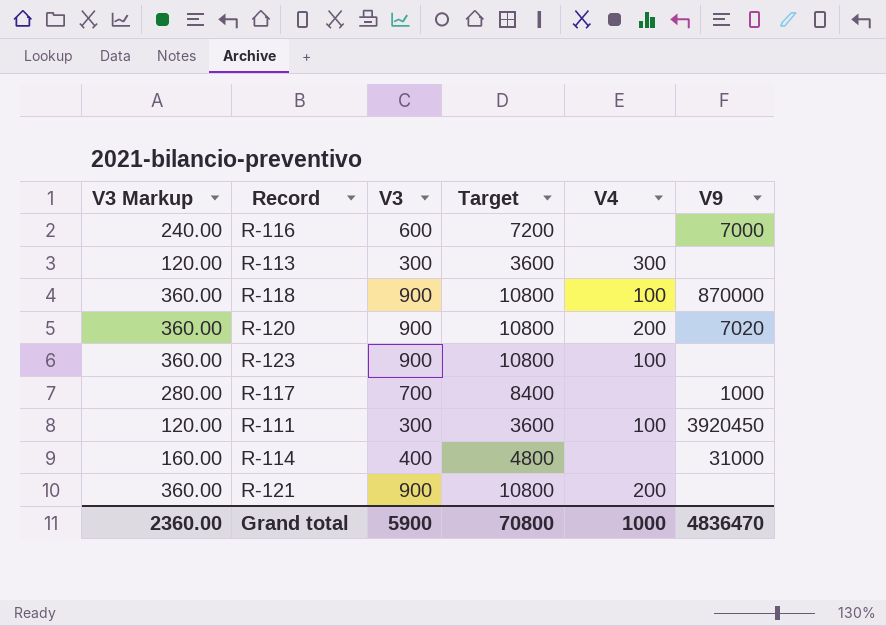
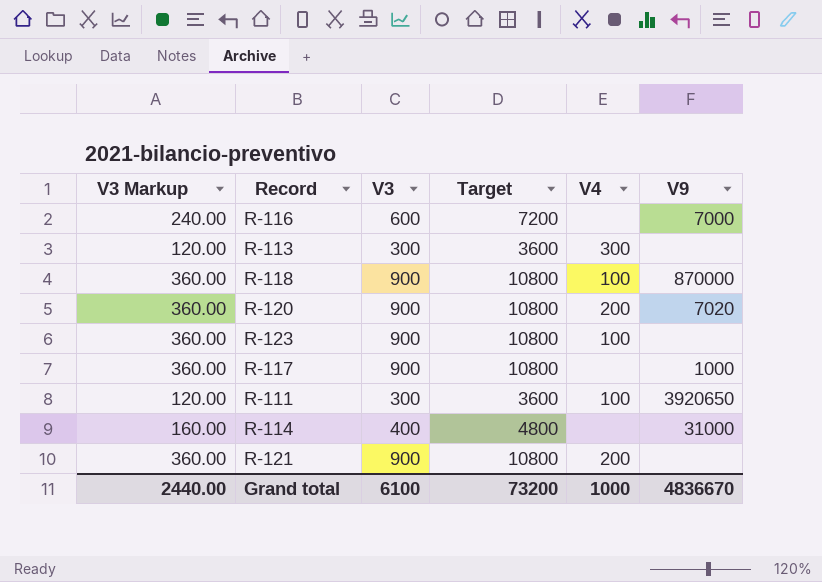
R-117 | V3 Markup: 280.00 -> 360.00
R-117 | V3: 700 -> 900
R-117 | Target: 8400 -> 10800
R-111 | V9: 3920450 -> 3920650
Grand total | V3 Markup: 2360.00 -> 2440.00
Grand total | V3: 5900 -> 6100
Grand total | Target: 70800 -> 73200
Grand total | V9: 4836470 -> 4836670

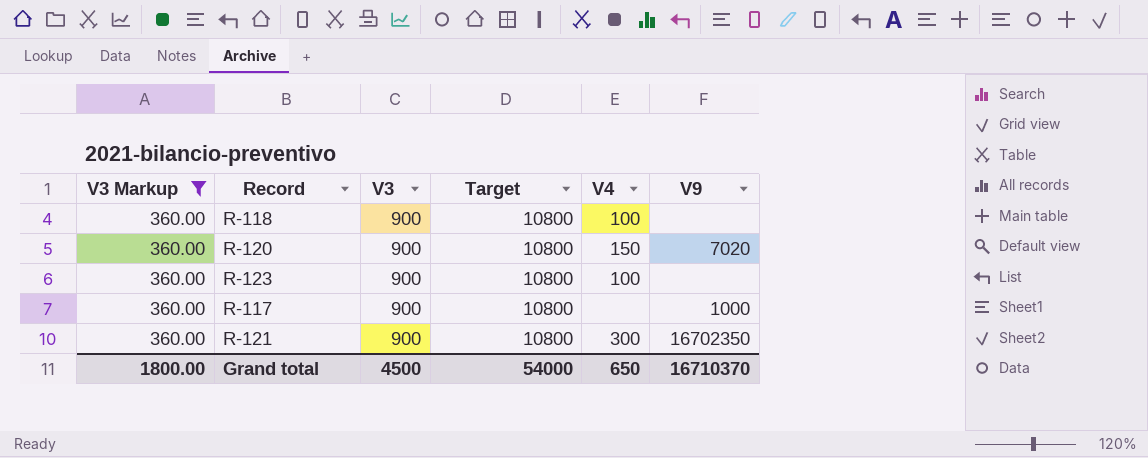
filter: none -> V3 Markup = 360.00
R-118 | V9: 870000 -> none
R-120 | V4: 200 -> 150
R-121 | V4: 200 -> 300
R-121 | V9: none -> 16702350
Grand total | V3 Markup: 2440.00 -> 1800.00
Grand total | V3: 6100 -> 4500
Grand total | Target: 73200 -> 54000
Grand total | V4: 1000 -> 650
Grand total | V9: 4836670 -> 16710370

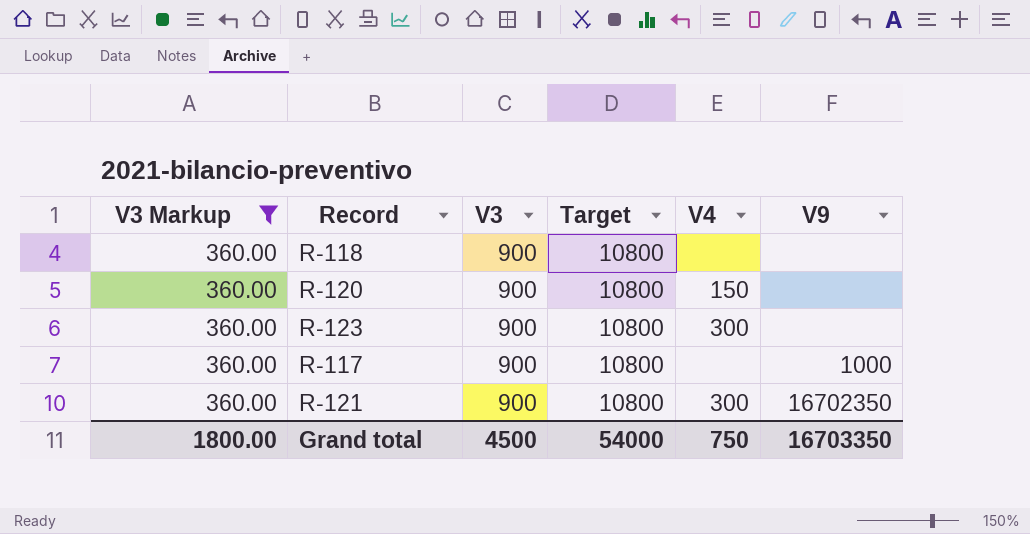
R-118 | V4: 100 -> none
R-120 | V9: 7020 -> none
R-123 | V4: 100 -> 300
Grand total | V4: 650 -> 750
Grand total | V9: 16710370 -> 16703350

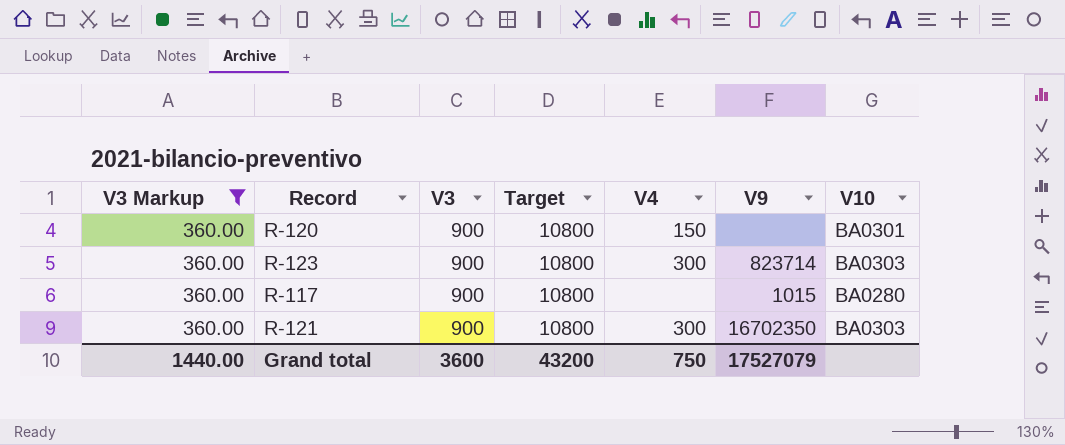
column V10 | position: none -> 7
row R-118: 360.00 | 900 | 10800 | none | none -> none
R-123 | V9: none -> 823714
R-117 | V9: 1000 -> 1015
Grand total | V3 Markup: 1800.00 -> 1440.00
Grand total | V3: 4500 -> 3600
Grand total | Target: 54000 -> 43200
Grand total | V9: 16703350 -> 17527079

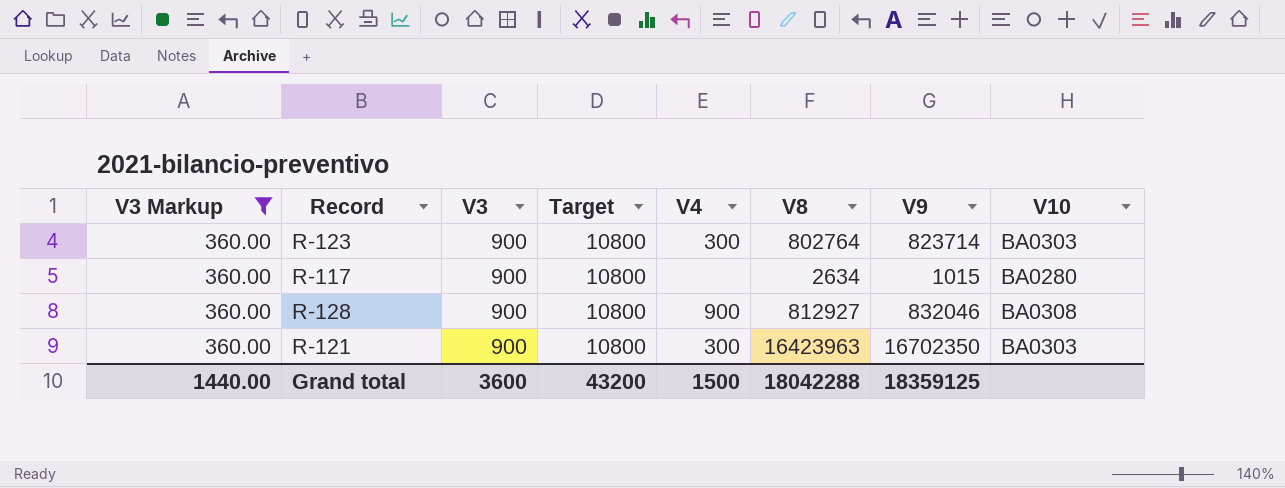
column V8 | position: none -> 6
row R-120: 360.00 | 900 | 10800 | 150 | none | BA0301 -> none
row R-128: none -> 360.00 | 900 | 10800 | 900 | 812927 | 832046 | BA0308
Grand total | V4: 750 -> 1500
Grand total | V9: 17527079 -> 18359125

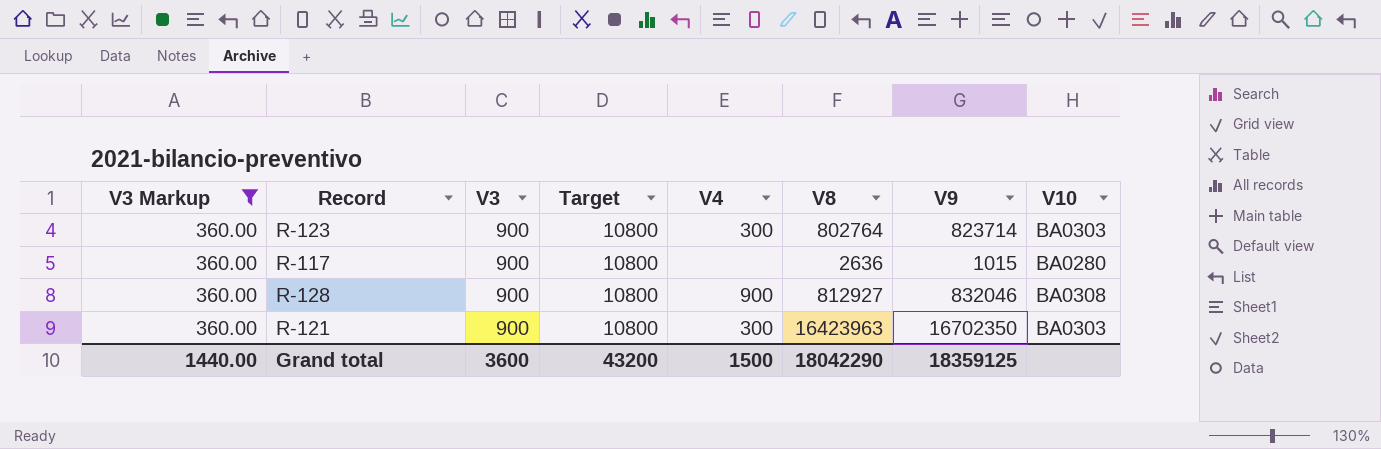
R-117 | V8: 2634 -> 2636
Grand total | V8: 18042288 -> 18042290

